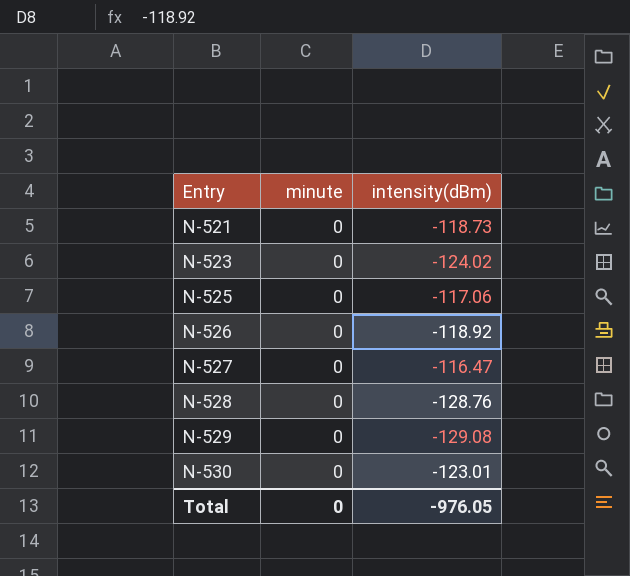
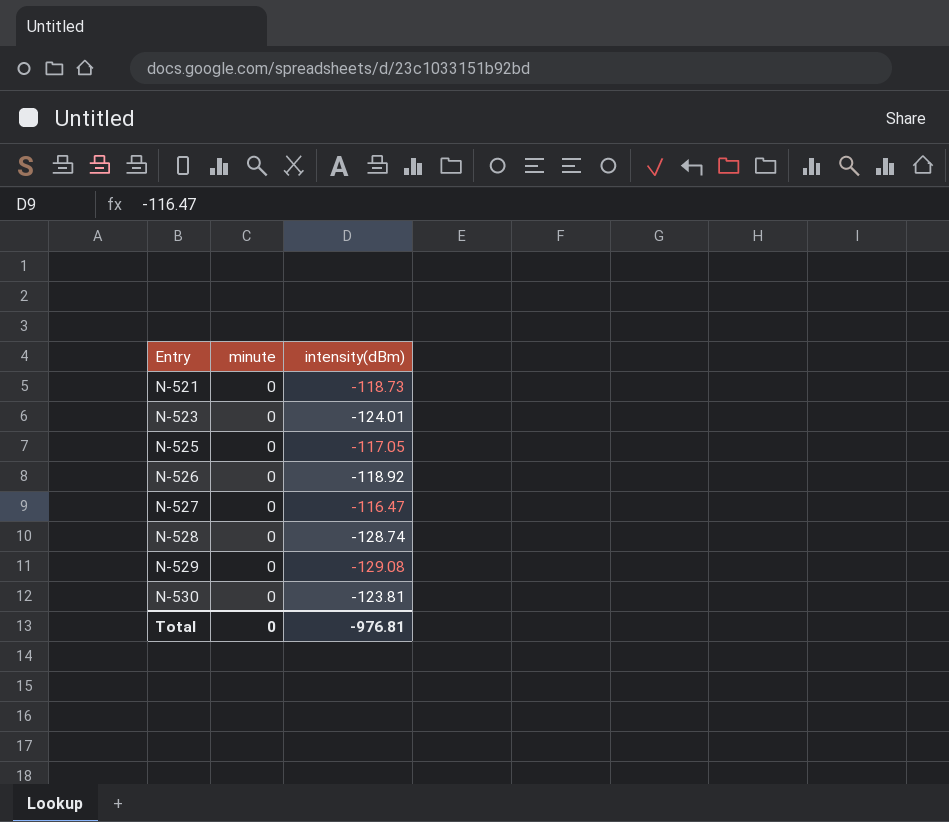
N-523 | intensity(dBm): -124.02 -> -124.01
N-525 | intensity(dBm): -117.06 -> -117.05
N-528 | intensity(dBm): -128.76 -> -128.74
N-530 | intensity(dBm): -123.01 -> -123.81
Total | intensity(dBm): -976.05 -> -976.81

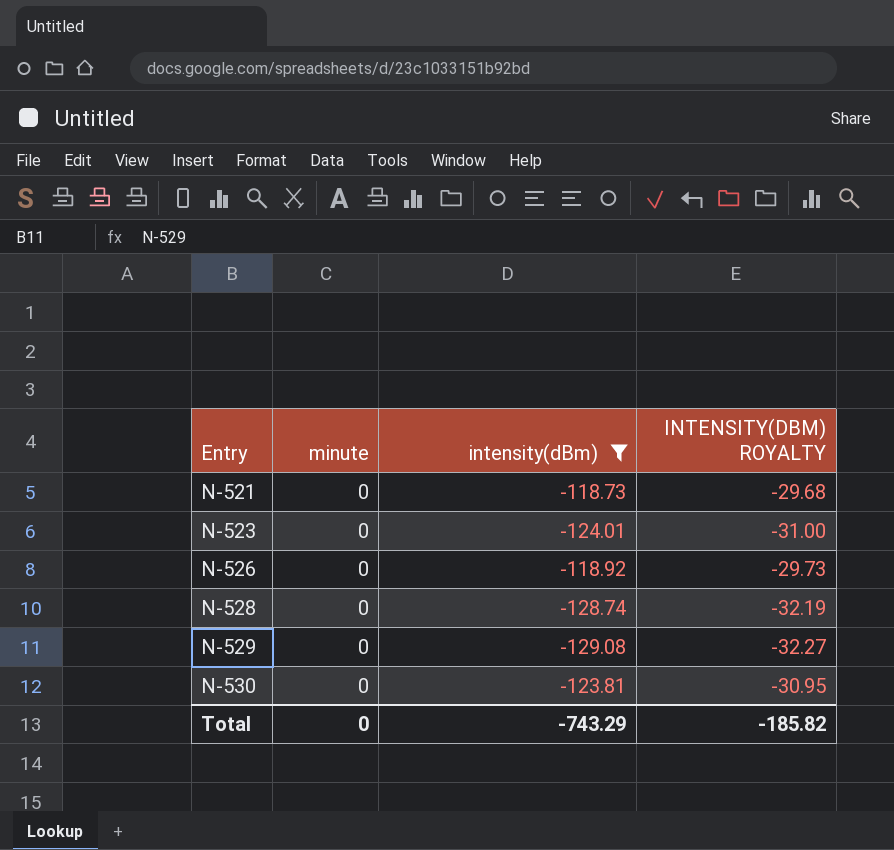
filter: none -> intensity(dBm) <= -118.73
column INTENSITY(DBM) ROYALTY | formula: none -> [intensity(dBm)] * 0.25
Total | intensity(dBm): -976.81 -> -743.29

